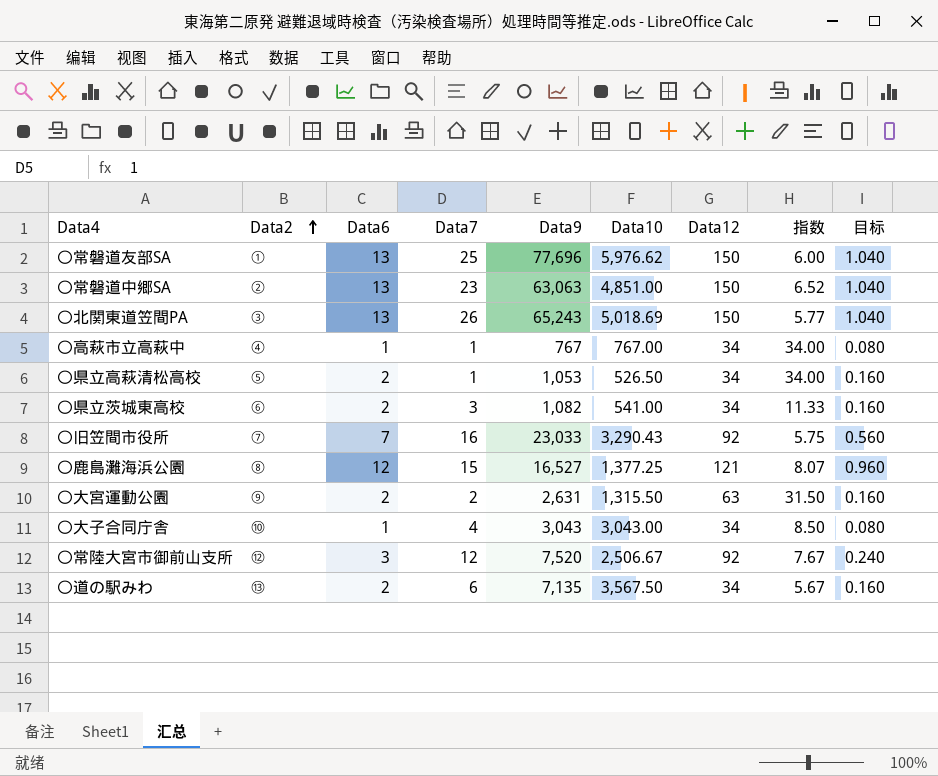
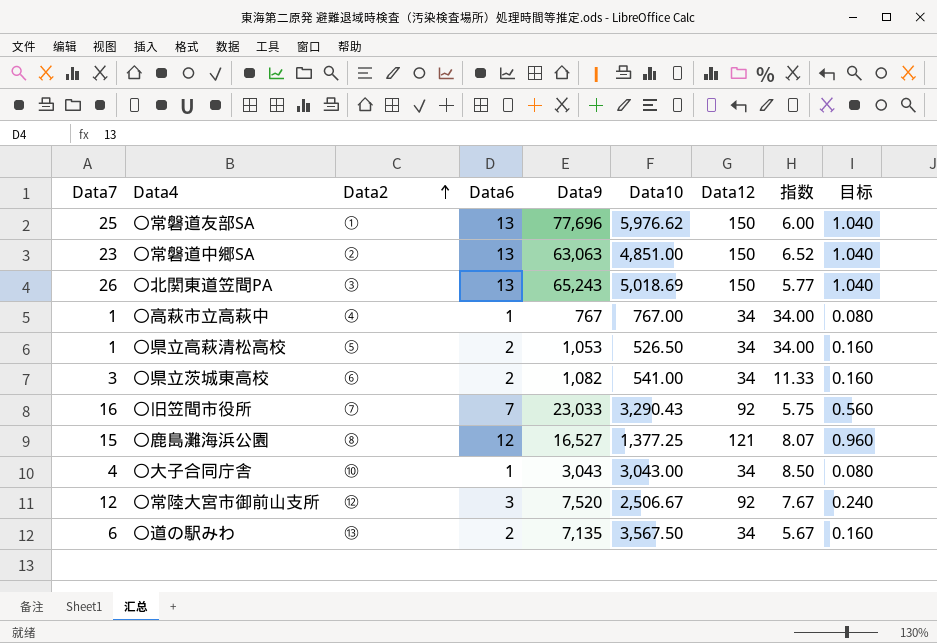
column Data7 | position: 4 -> 1
row 〇大宮運動公園: ⑨ | 2 | 2 | 2,631 | 1,315.50 | 63 | 31.50 | 0.160 -> none

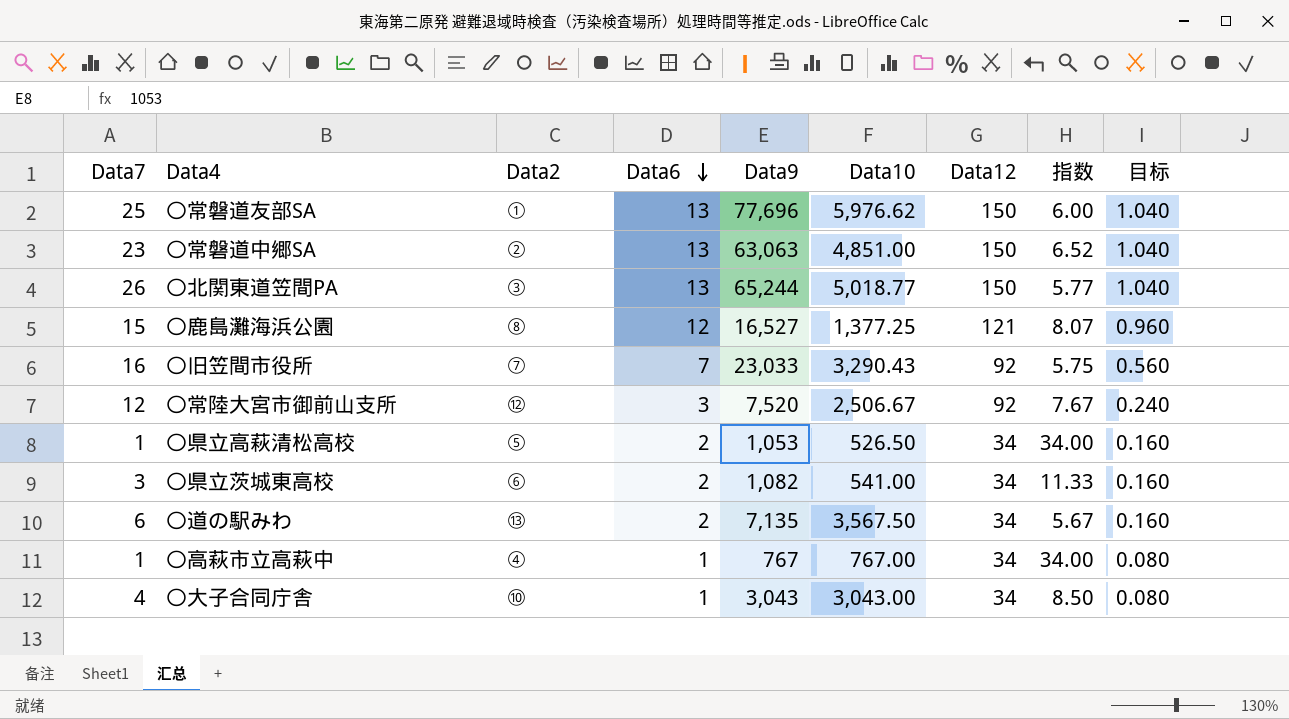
row order: Data2 ascending -> Data6 descending
〇北関東道笠間PA | Data9: 65,243 -> 65,244
〇北関東道笠間PA | Data10: 5,018.69 -> 5,018.77

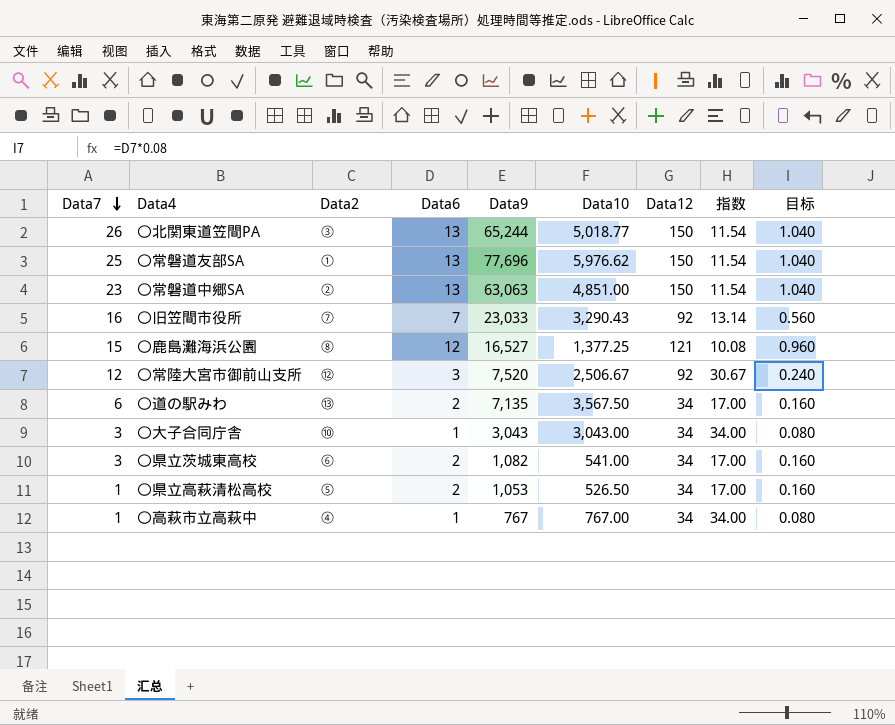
row order: Data6 descending -> Data7 descending
column 指数 | formula: [Data12] / [Data7] -> [Data12] / [Data6]
〇大子合同庁舎 | Data7: 4 -> 3

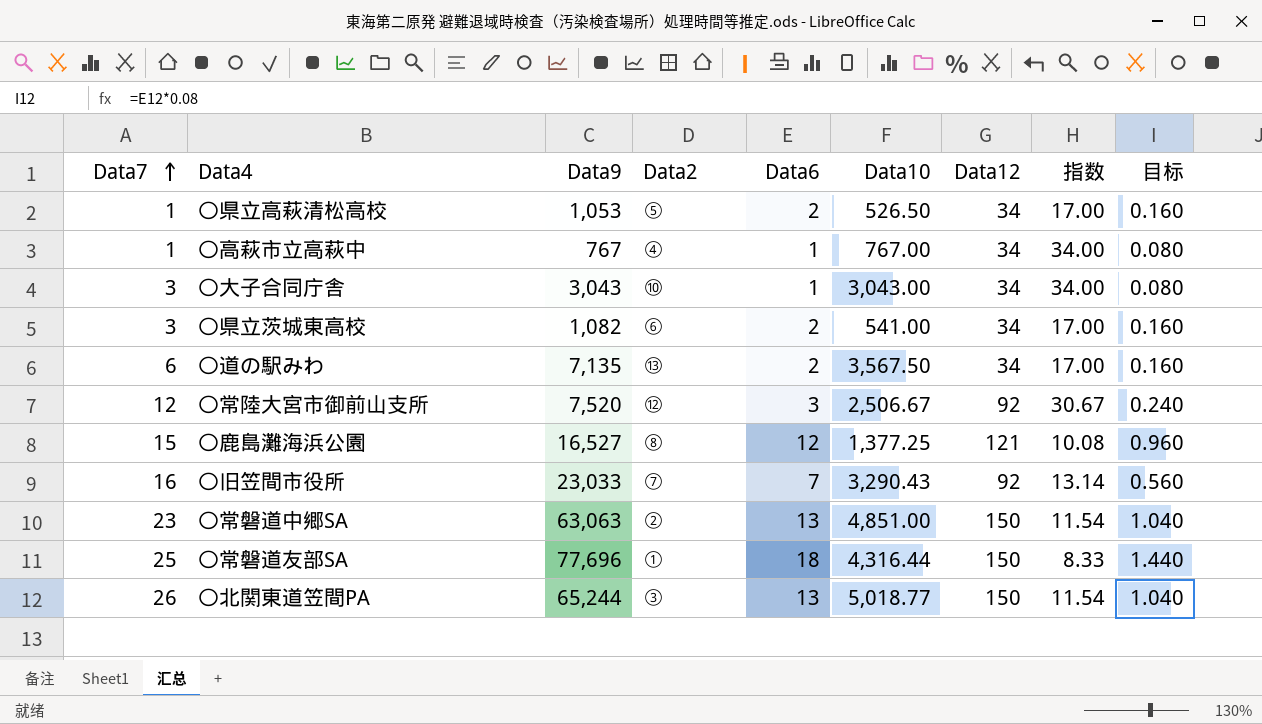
row order: Data7 descending -> Data7 ascending
column Data9 | position: 5 -> 3
〇常磐道友部SA | Data6: 13 -> 18
〇常磐道友部SA | Data10: 5,976.62 -> 4,316.44
〇常磐道友部SA | 指数: 11.54 -> 8.33
〇常磐道友部SA | 目标: 1.040 -> 1.440

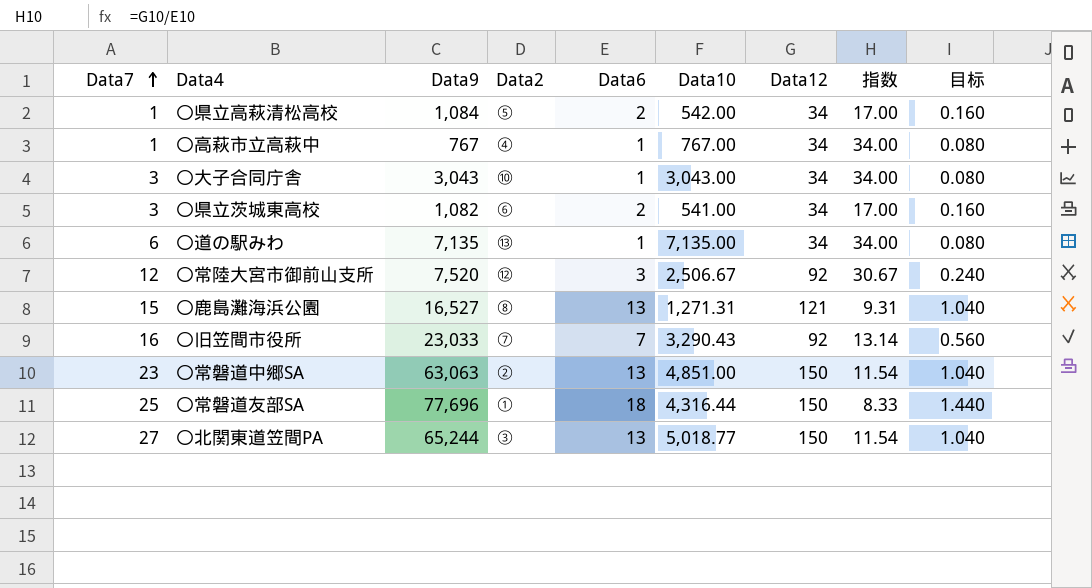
〇県立高萩清松高校 | Data9: 1,053 -> 1,084
〇県立高萩清松高校 | Data10: 526.50 -> 542.00
〇道の駅みわ | Data6: 2 -> 1
〇道の駅みわ | Data10: 3,567.50 -> 7,135.00
〇道の駅みわ | 指数: 17.00 -> 34.00
〇道の駅みわ | 目标: 0.160 -> 0.080
〇鹿島灘海浜公園 | Data6: 12 -> 13
〇鹿島灘海浜公園 | Data10: 1,377.25 -> 1,271.31
〇鹿島灘海浜公園 | 指数: 10.08 -> 9.31
〇鹿島灘海浜公園 | 目标: 0.960 -> 1.040
〇北関東道笠間PA | Data7: 26 -> 27

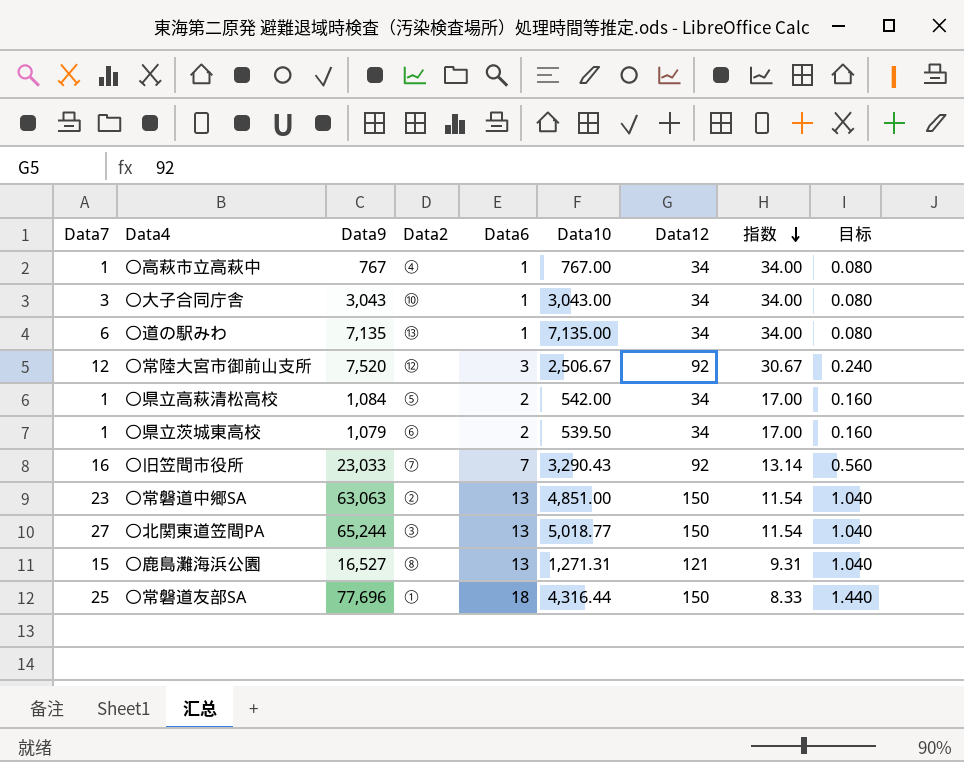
row order: Data7 ascending -> 指数 descending
〇県立茨城東高校 | Data7: 3 -> 1
〇県立茨城東高校 | Data9: 1,082 -> 1,079
〇県立茨城東高校 | Data10: 541.00 -> 539.50

